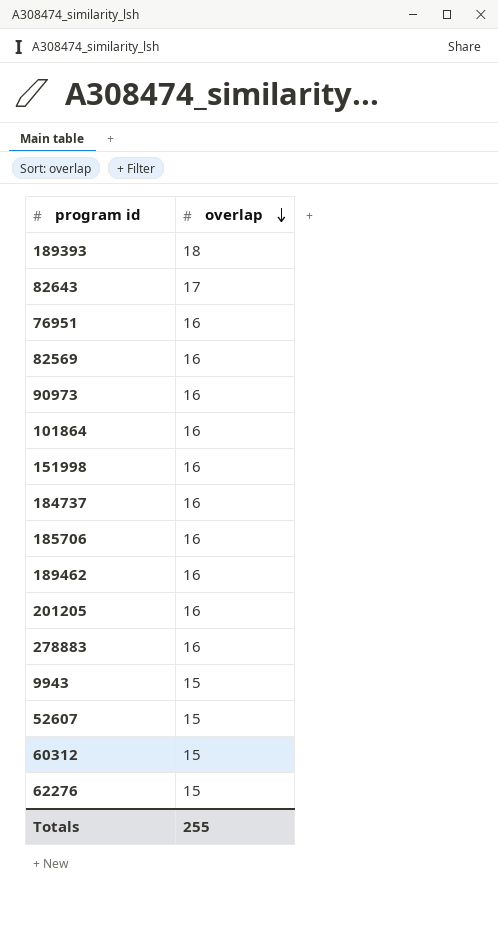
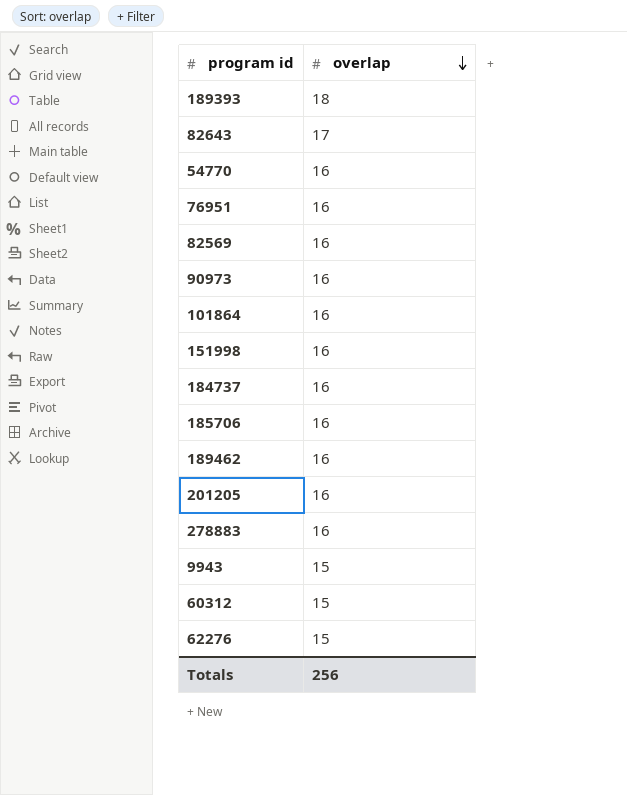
row 52607: 15 -> none
row 54770: none -> 16
Totals | overlap: 255 -> 256

